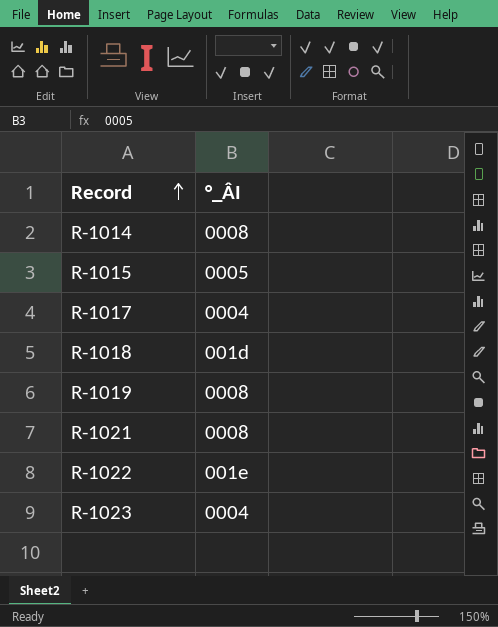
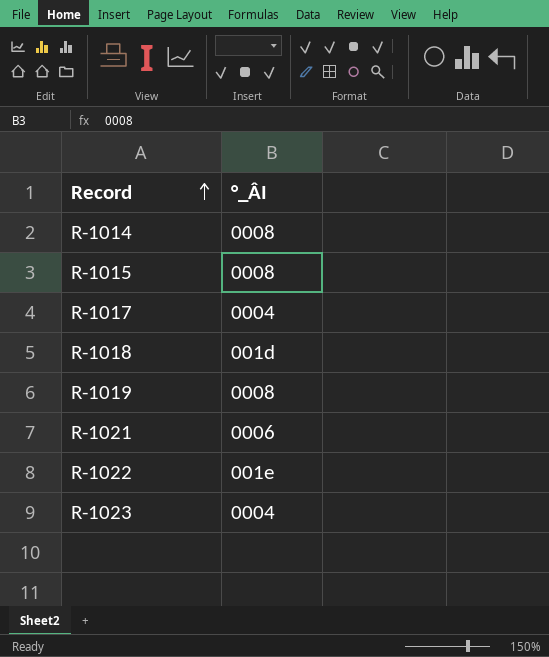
R-1015 | °_ÂI: 0005 -> 0008
R-1021 | °_ÂI: 0008 -> 0006

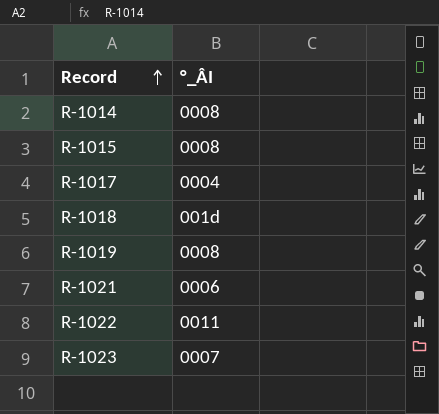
R-1022 | °_ÂI: 001e -> 0011
R-1023 | °_ÂI: 0004 -> 0007

